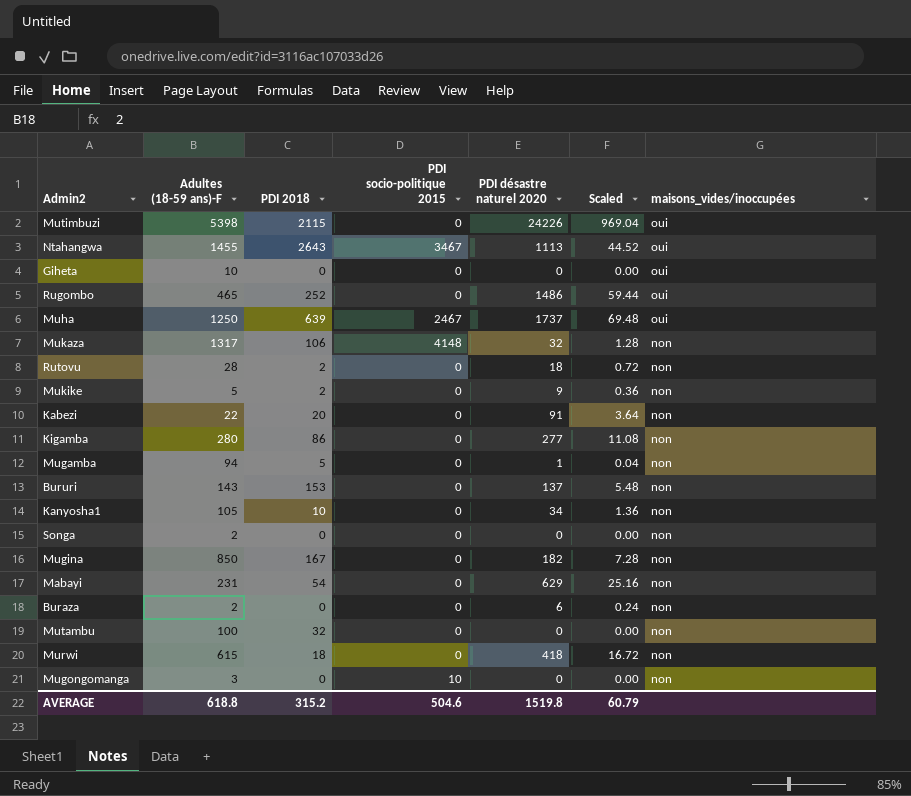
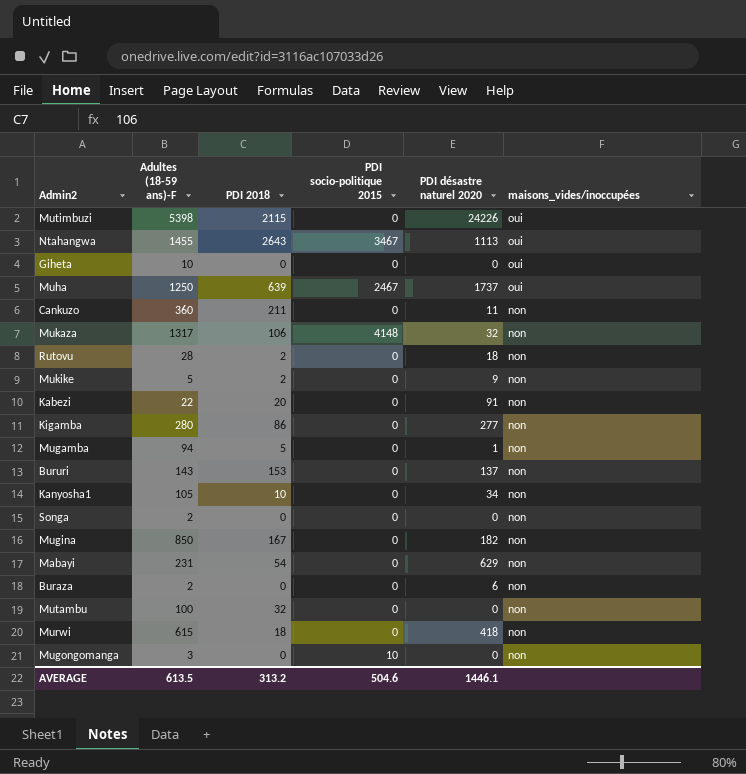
column Scaled | formula: [PDI désastre naturel 2020] * 0.04 -> none
row Rugombo: 465 | 252 | 0 | 1486 | 59.44 | oui -> none
row Cankuzo: none -> 360 | 211 | 0 | 11 | non
AVERAGE | Adultes (18-59 ans)-F: 618.8 -> 613.5
AVERAGE | PDI 2018: 315.2 -> 313.2
AVERAGE | PDI désastre naturel 2020: 1519.8 -> 1446.1

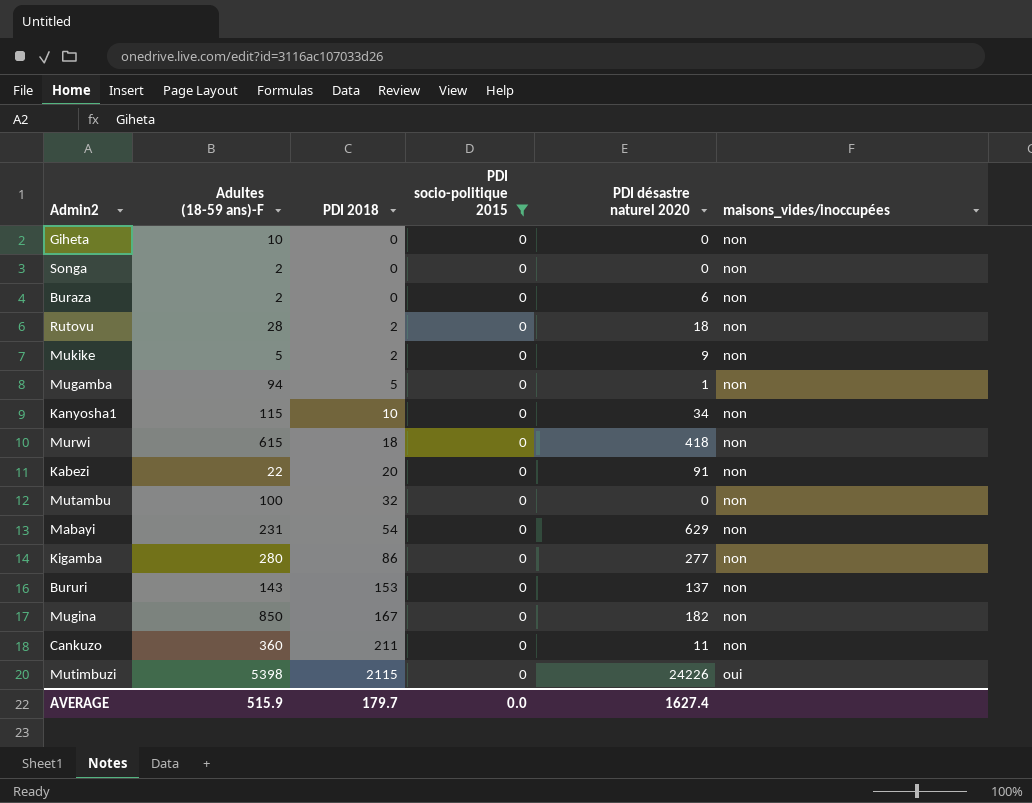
filter: none -> PDI socio-politique 2015 = 0
row order: maisons_vides/inoccupées descending -> PDI 2018 ascending
Giheta | maisons_vides/inoccupées: oui -> non
Kanyosha1 | Adultes (18-59 ans)-F: 105 -> 115
AVERAGE | Adultes (18-59 ans)-F: 613.5 -> 515.9
AVERAGE | PDI 2018: 313.2 -> 179.7
AVERAGE | PDI socio-politique 2015: 504.6 -> 0.0
AVERAGE | PDI désastre naturel 2020: 1446.1 -> 1627.4

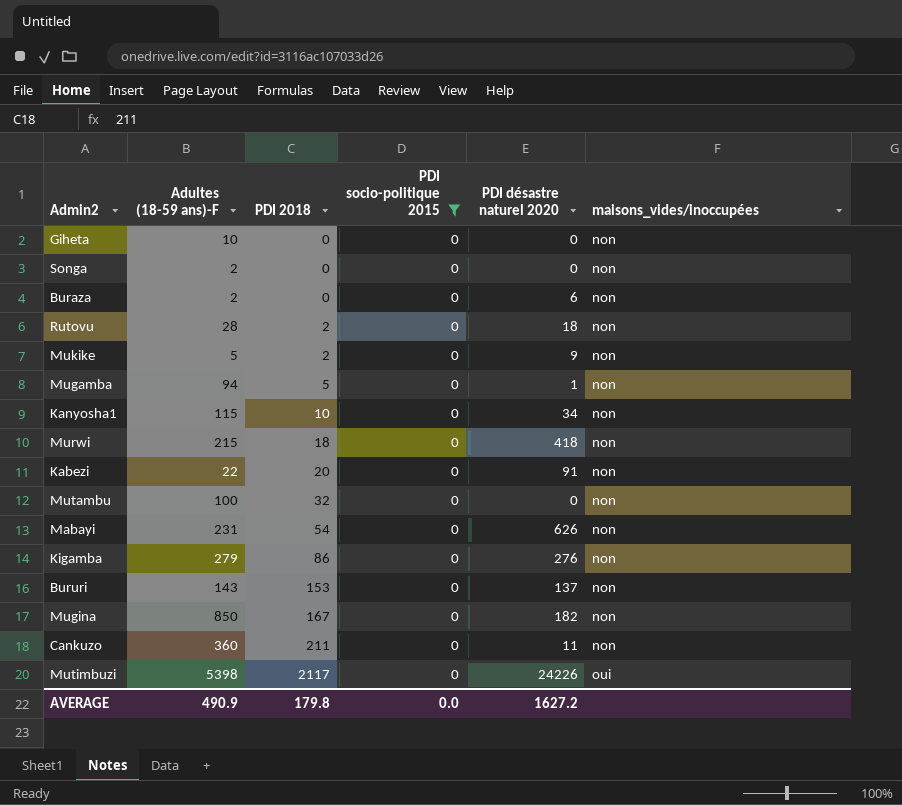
Murwi | Adultes (18-59 ans)-F: 615 -> 215
Mabayi | PDI désastre naturel 2020: 629 -> 626
Kigamba | Adultes (18-59 ans)-F: 280 -> 279
Kigamba | PDI désastre naturel 2020: 277 -> 276
Mutimbuzi | PDI 2018: 2115 -> 2117
AVERAGE | Adultes (18-59 ans)-F: 515.9 -> 490.9
AVERAGE | PDI 2018: 179.7 -> 179.8
AVERAGE | PDI désastre naturel 2020: 1627.4 -> 1627.2

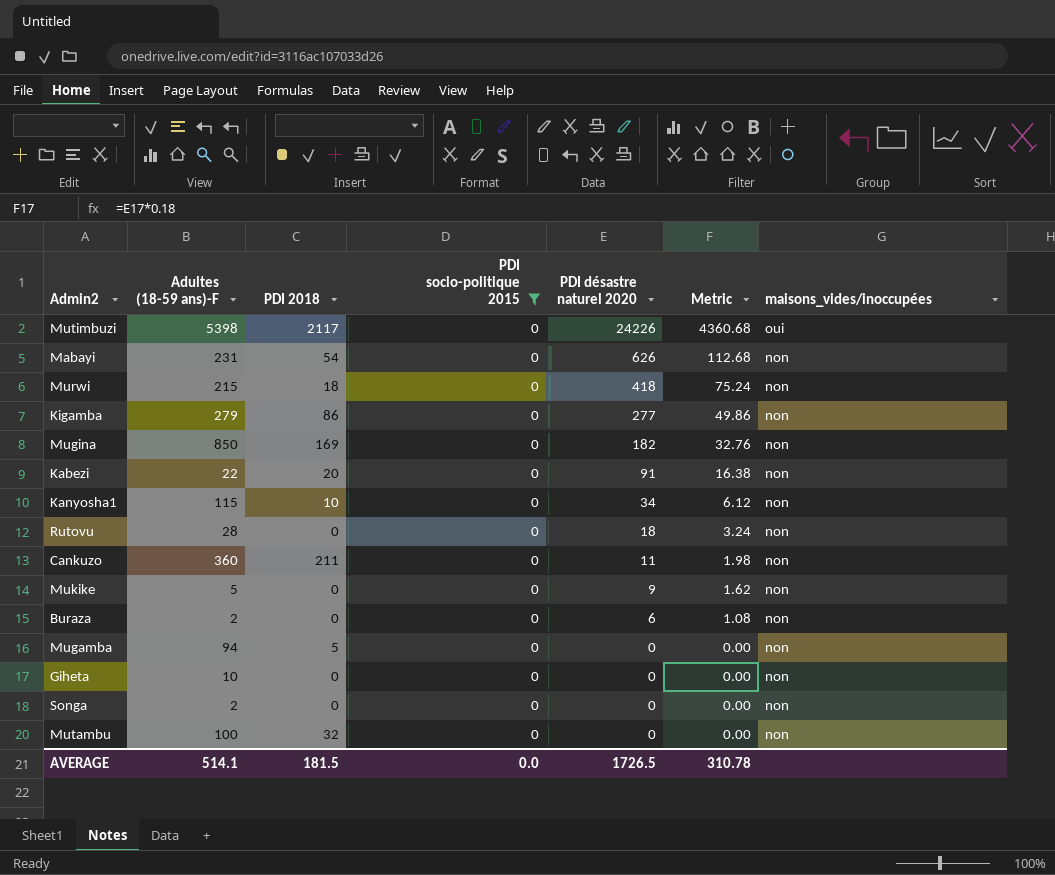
row order: PDI 2018 ascending -> PDI désastre naturel 2020 descending
column Metric | formula: none -> [PDI désastre naturel 2020] * 0.18
row Bururi: 143 | 153 | 0 | 137 | non -> none
Kigamba | PDI désastre naturel 2020: 276 -> 277
Mugina | PDI 2018: 167 -> 169
Rutovu | PDI 2018: 2 -> 0
Mukike | PDI 2018: 2 -> 0
Mugamba | PDI désastre naturel 2020: 1 -> 0
AVERAGE | Adultes (18-59 ans)-F: 490.9 -> 514.1
AVERAGE | PDI 2018: 179.8 -> 181.5
AVERAGE | PDI désastre naturel 2020: 1627.2 -> 1726.5

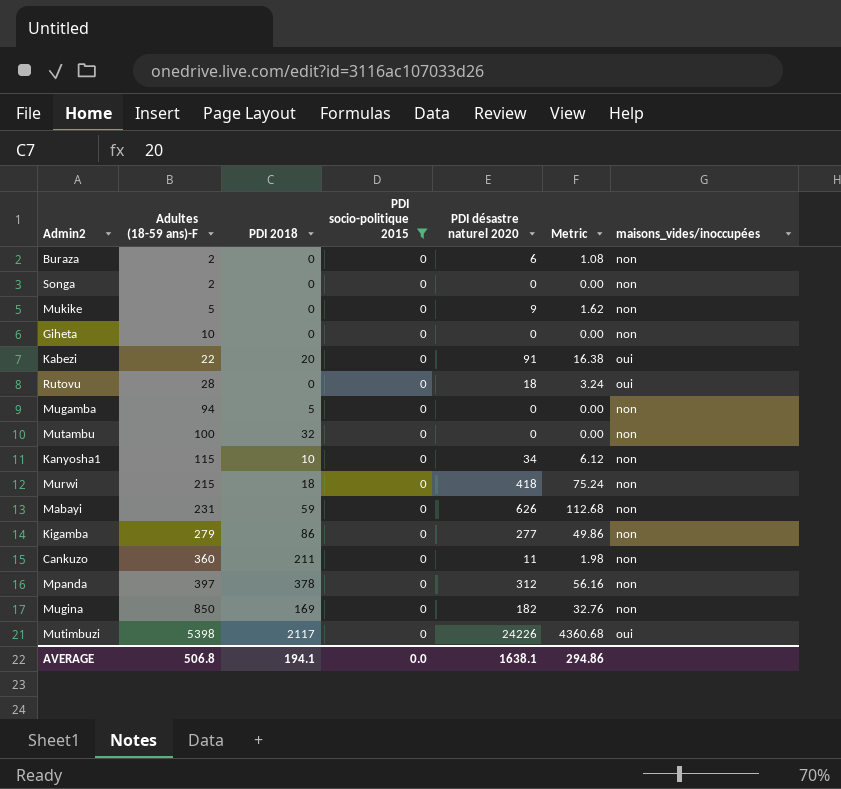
row order: PDI désastre naturel 2020 descending -> Adultes (18-59 ans)-F ascending
Kabezi | maisons_vides/inoccupées: non -> oui
Rutovu | maisons_vides/inoccupées: non -> oui
Mabayi | PDI 2018: 54 -> 59
row Mpanda: none -> 397 | 378 | 0 | 312 | 56.16 | non
AVERAGE | Adultes (18-59 ans)-F: 514.1 -> 506.8
AVERAGE | PDI 2018: 181.5 -> 194.1
AVERAGE | PDI désastre naturel 2020: 1726.5 -> 1638.1
AVERAGE | Metric: 310.78 -> 294.86

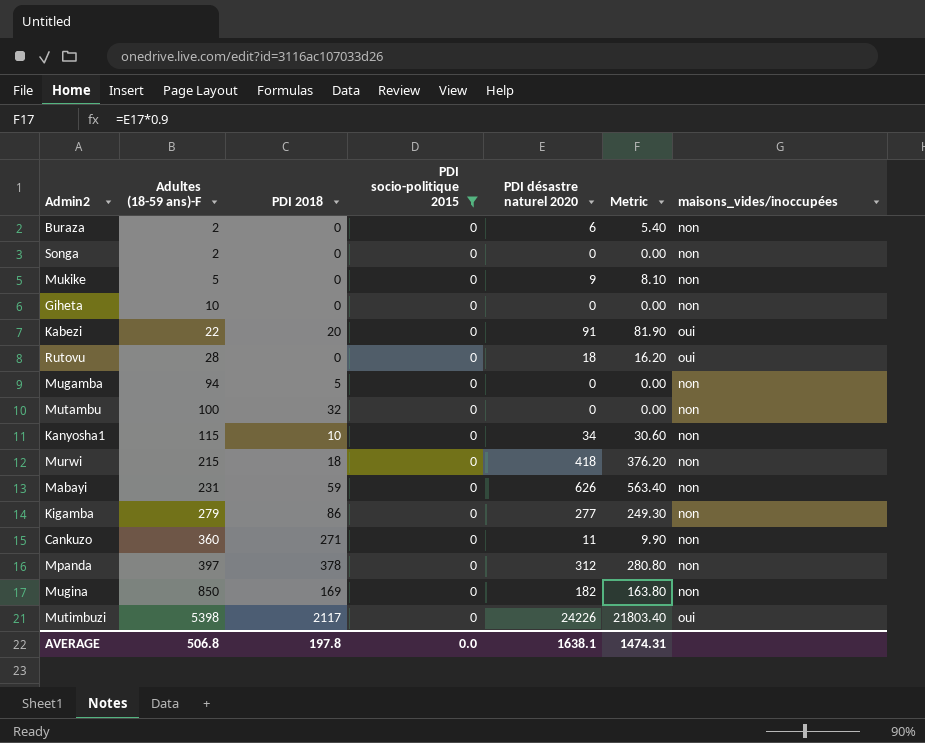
column Metric | formula: [PDI désastre naturel 2020] * 0.18 -> [PDI désastre naturel 2020] * 0.9
Cankuzo | PDI 2018: 211 -> 271
AVERAGE | PDI 2018: 194.1 -> 197.8
AVERAGE | Metric: 294.86 -> 1474.31

